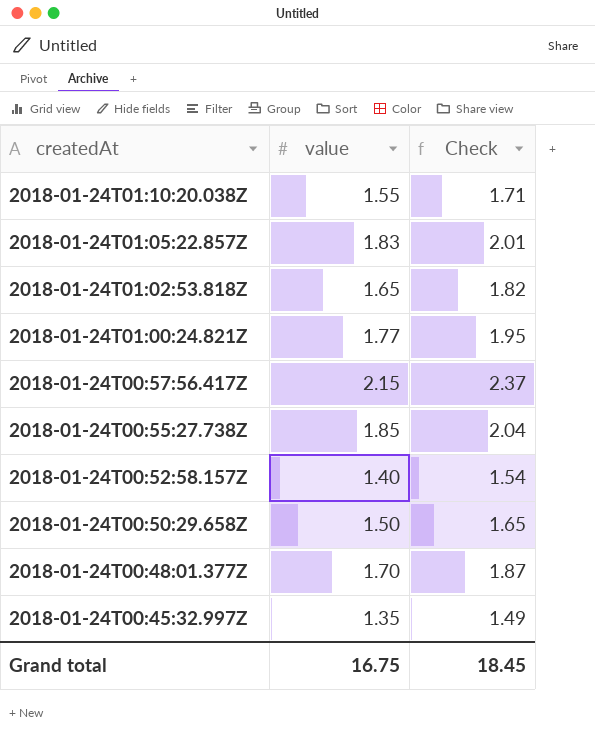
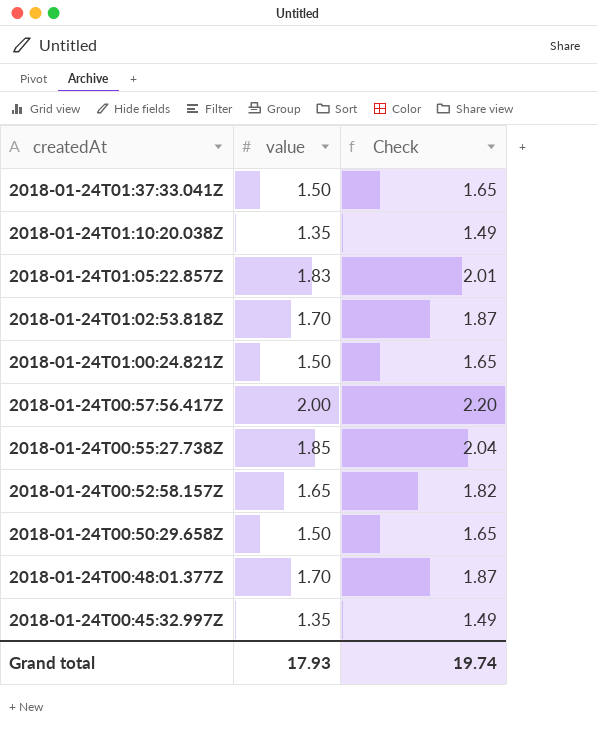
row 2018-01-24T01:37:33.041Z: none -> 1.50 | 1.65
2018-01-24T01:10:20.038Z | value: 1.55 -> 1.35
2018-01-24T01:10:20.038Z | Check: 1.71 -> 1.49
2018-01-24T01:02:53.818Z | value: 1.65 -> 1.70
2018-01-24T01:02:53.818Z | Check: 1.82 -> 1.87
2018-01-24T01:00:24.821Z | value: 1.77 -> 1.50
2018-01-24T01:00:24.821Z | Check: 1.95 -> 1.65
2018-01-24T00:57:56.417Z | value: 2.15 -> 2.00
2018-01-24T00:57:56.417Z | Check: 2.37 -> 2.20
2018-01-24T00:52:58.157Z | value: 1.40 -> 1.65
2018-01-24T00:52:58.157Z | Check: 1.54 -> 1.82
Grand total | value: 16.75 -> 17.93
Grand total | Check: 18.45 -> 19.74

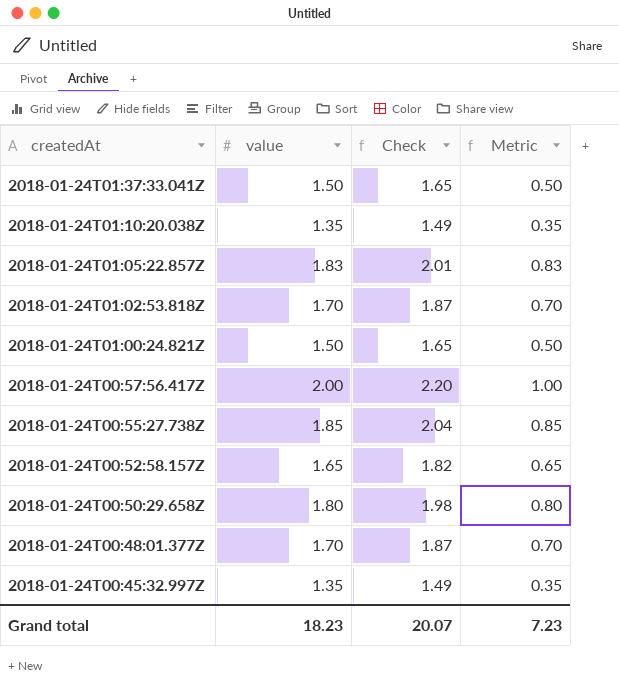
column Metric | formula: none -> [value] - 1
2018-01-24T00:50:29.658Z | value: 1.50 -> 1.80
2018-01-24T00:50:29.658Z | Check: 1.65 -> 1.98
Grand total | value: 17.93 -> 18.23
Grand total | Check: 19.74 -> 20.07

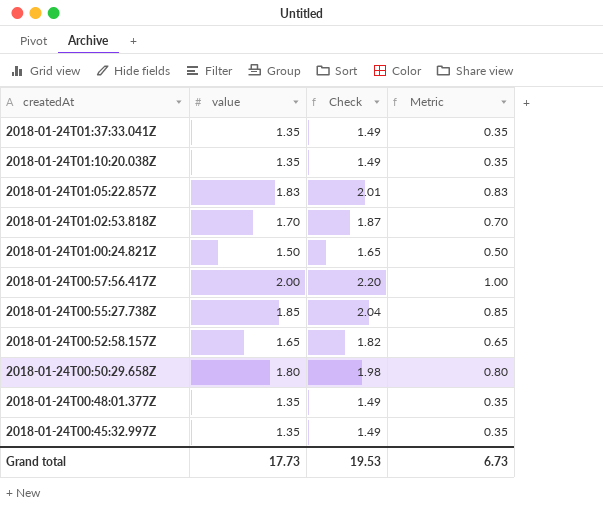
2018-01-24T01:37:33.041Z | value: 1.50 -> 1.35
2018-01-24T01:37:33.041Z | Check: 1.65 -> 1.49
2018-01-24T01:37:33.041Z | Metric: 0.50 -> 0.35
2018-01-24T00:48:01.377Z | value: 1.70 -> 1.35
2018-01-24T00:48:01.377Z | Check: 1.87 -> 1.49
2018-01-24T00:48:01.377Z | Metric: 0.70 -> 0.35
Grand total | value: 18.23 -> 17.73
Grand total | Check: 20.07 -> 19.53
Grand total | Metric: 7.23 -> 6.73

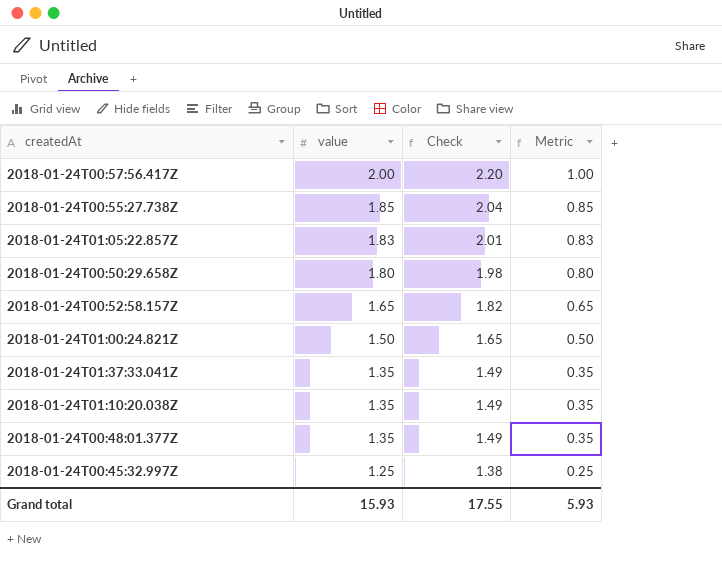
row order: createdAt descending -> value descending
row 2018-01-24T01:02:53.818Z: 1.70 | 1.87 | 0.70 -> none
2018-01-24T00:45:32.997Z | value: 1.35 -> 1.25
2018-01-24T00:45:32.997Z | Check: 1.49 -> 1.38
2018-01-24T00:45:32.997Z | Metric: 0.35 -> 0.25
Grand total | value: 17.73 -> 15.93
Grand total | Check: 19.53 -> 17.55
Grand total | Metric: 6.73 -> 5.93

